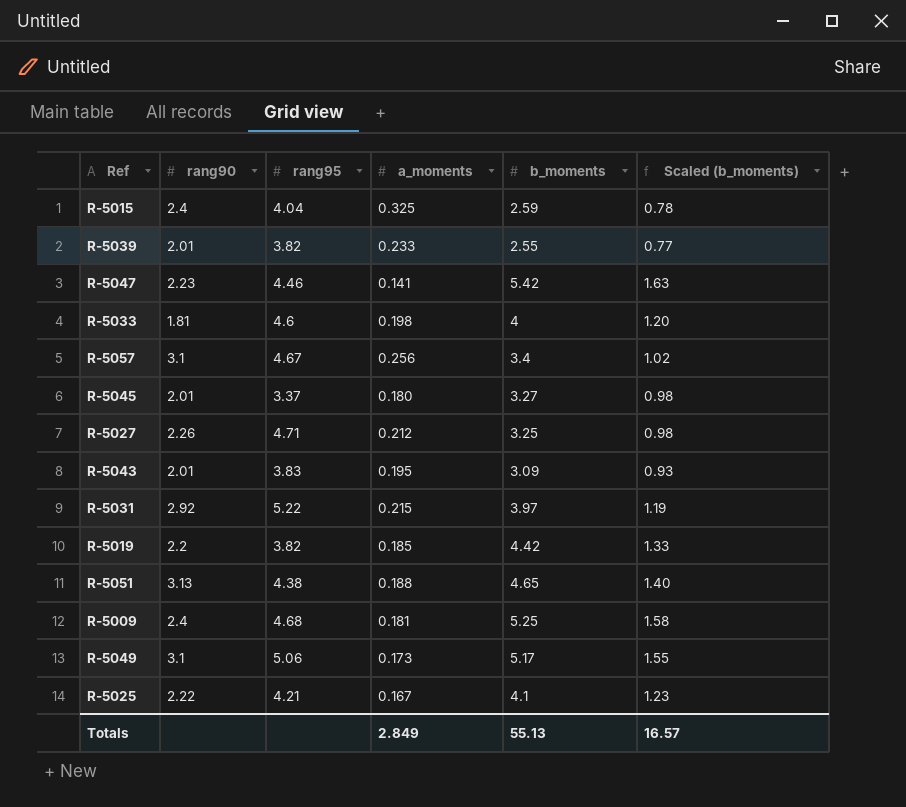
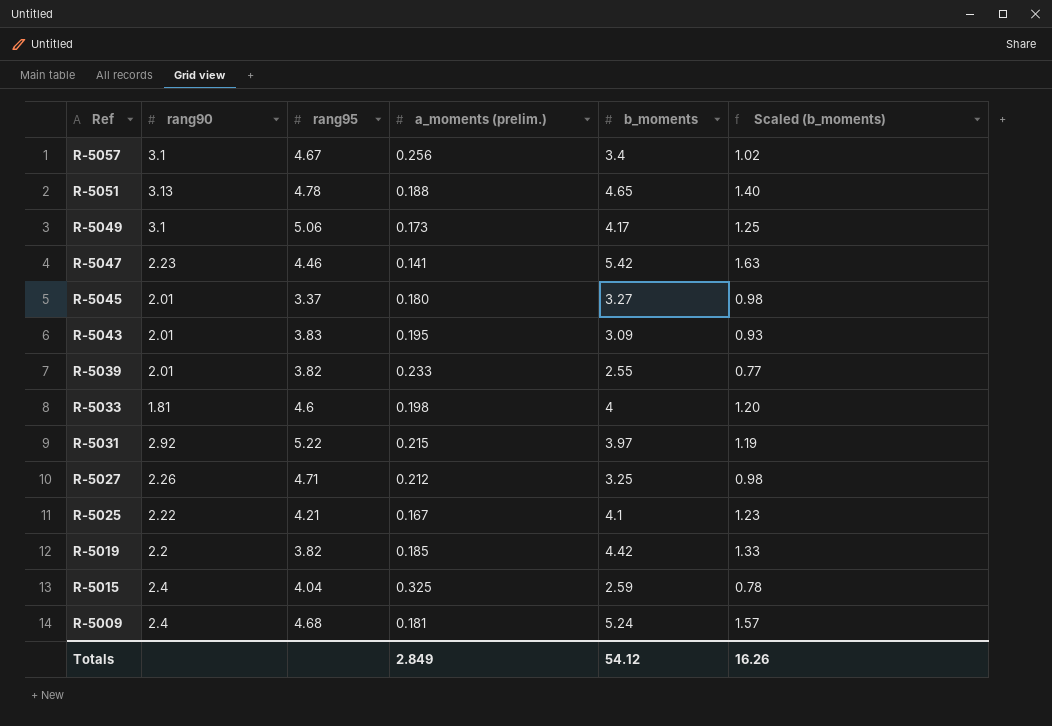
row order: none -> Ref descending
column name: a_moments -> a_moments (prelim.)
R-5051 | rang95: 4.38 -> 4.78
R-5049 | b_moments: 5.17 -> 4.17
R-5049 | Scaled (b_moments): 1.55 -> 1.25
R-5009 | b_moments: 5.25 -> 5.24
R-5009 | Scaled (b_moments): 1.58 -> 1.57
Totals | b_moments: 55.13 -> 54.12
Totals | Scaled (b_moments): 16.57 -> 16.26

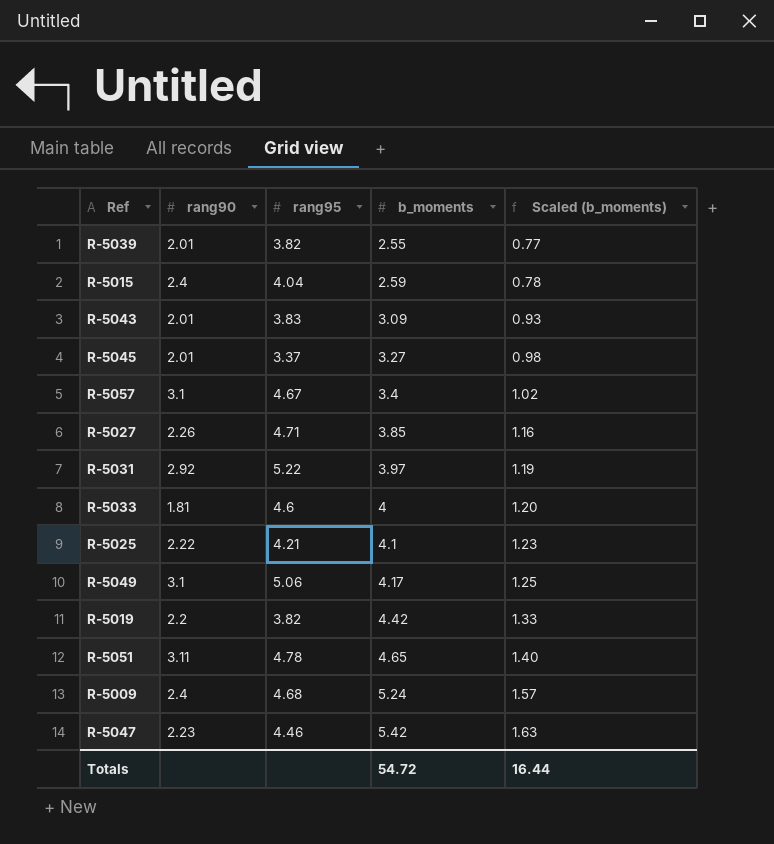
row order: Ref descending -> b_moments ascending
column a_moments (prelim.) | position: 4 -> none
R-5027 | b_moments: 3.25 -> 3.85
R-5027 | Scaled (b_moments): 0.98 -> 1.16
R-5051 | rang90: 3.13 -> 3.11
Totals | b_moments: 54.12 -> 54.72
Totals | Scaled (b_moments): 16.26 -> 16.44

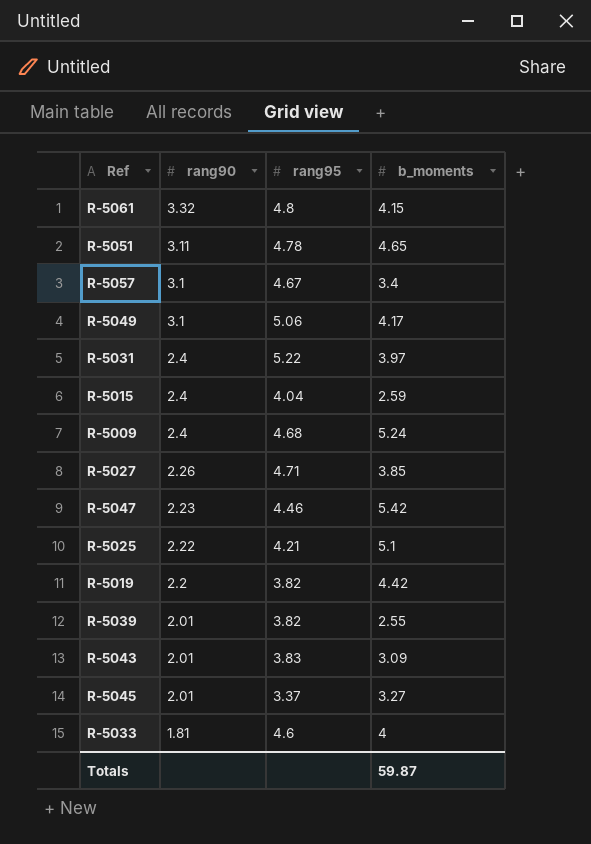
row order: b_moments ascending -> rang90 descending
column Scaled (b_moments) | formula: [b_moments] * 0.3 -> none
row R-5061: none -> 3.32 | 4.8 | 4.15
R-5031 | rang90: 2.92 -> 2.4
R-5025 | b_moments: 4.1 -> 5.1
Totals | b_moments: 54.72 -> 59.87

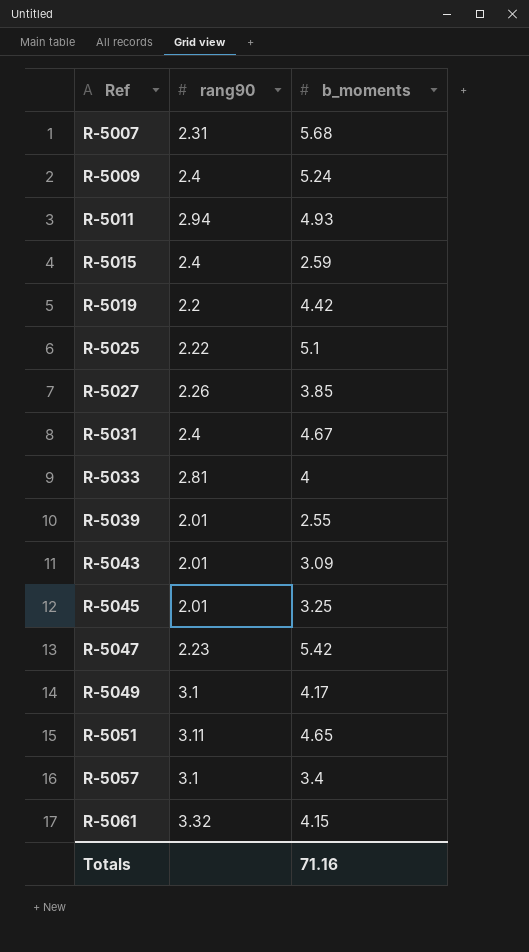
row order: rang90 descending -> Ref ascending
column rang95 | position: 3 -> none
row R-5007: none -> 2.31 | 5.68
row R-5011: none -> 2.94 | 4.93
R-5031 | b_moments: 3.97 -> 4.67
R-5033 | rang90: 1.81 -> 2.81
R-5045 | b_moments: 3.27 -> 3.25
Totals | b_moments: 59.87 -> 71.16

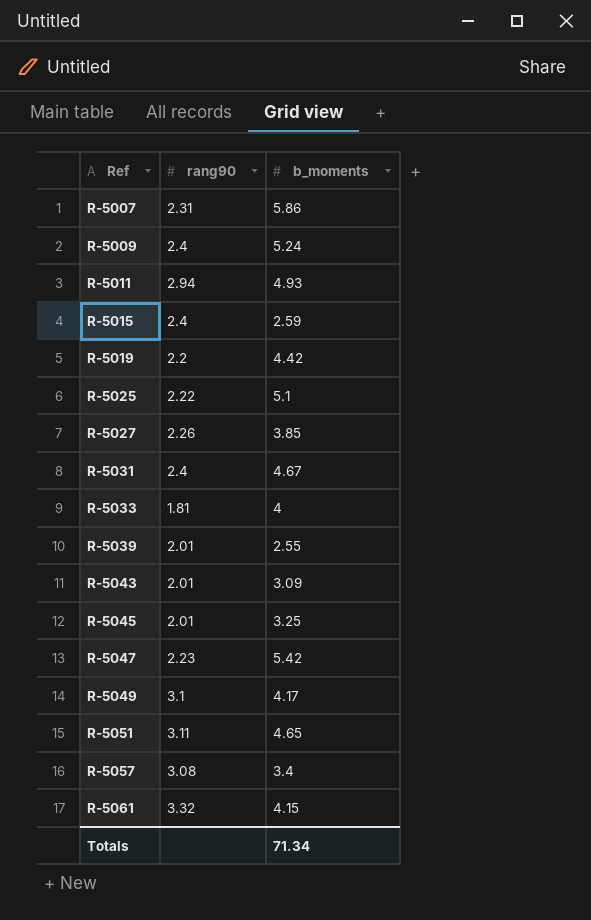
R-5007 | b_moments: 5.68 -> 5.86
R-5033 | rang90: 2.81 -> 1.81
R-5057 | rang90: 3.1 -> 3.08
Totals | b_moments: 71.16 -> 71.34

